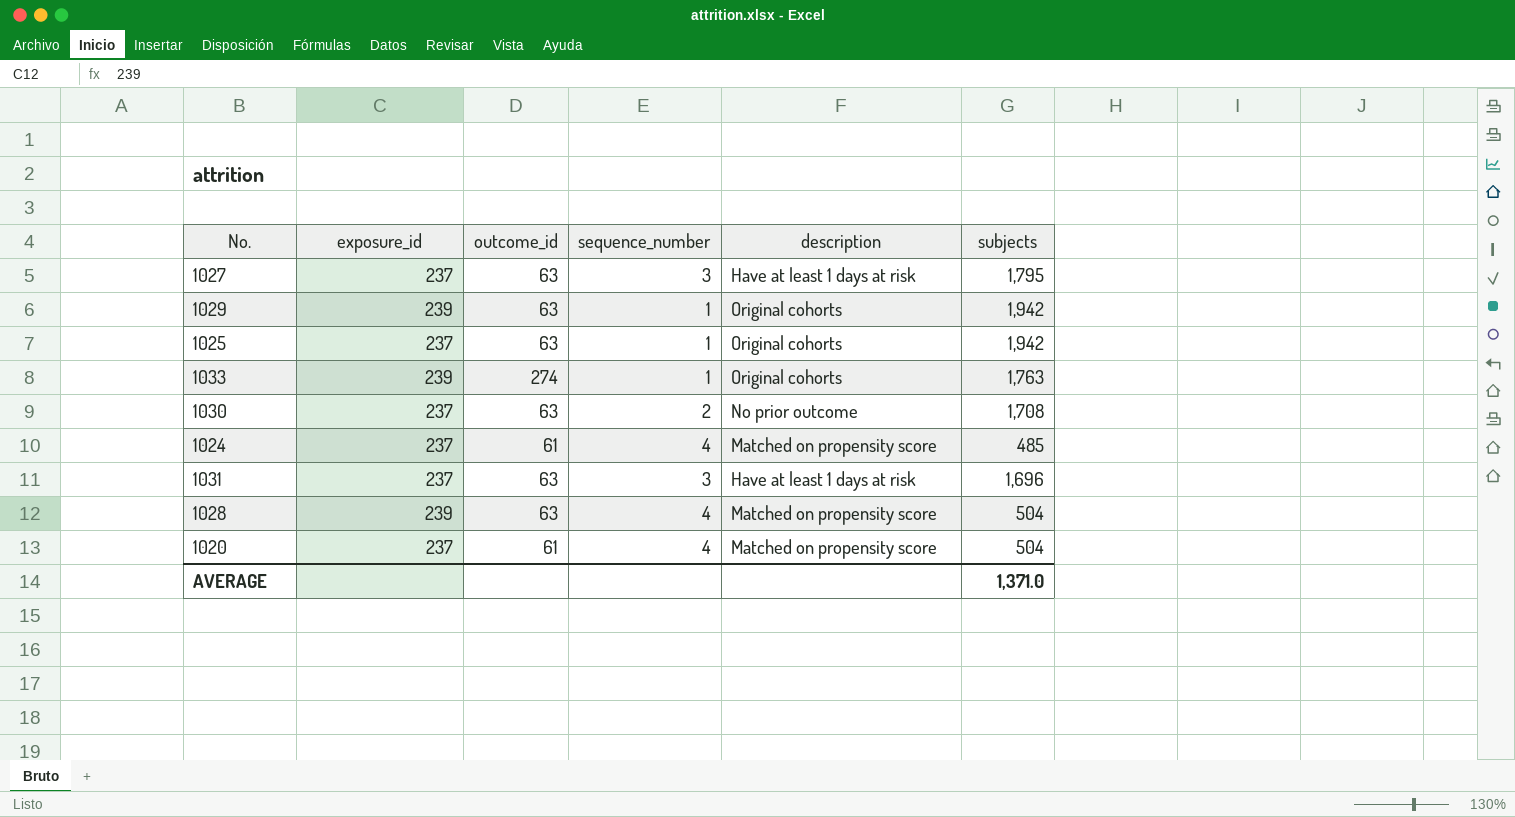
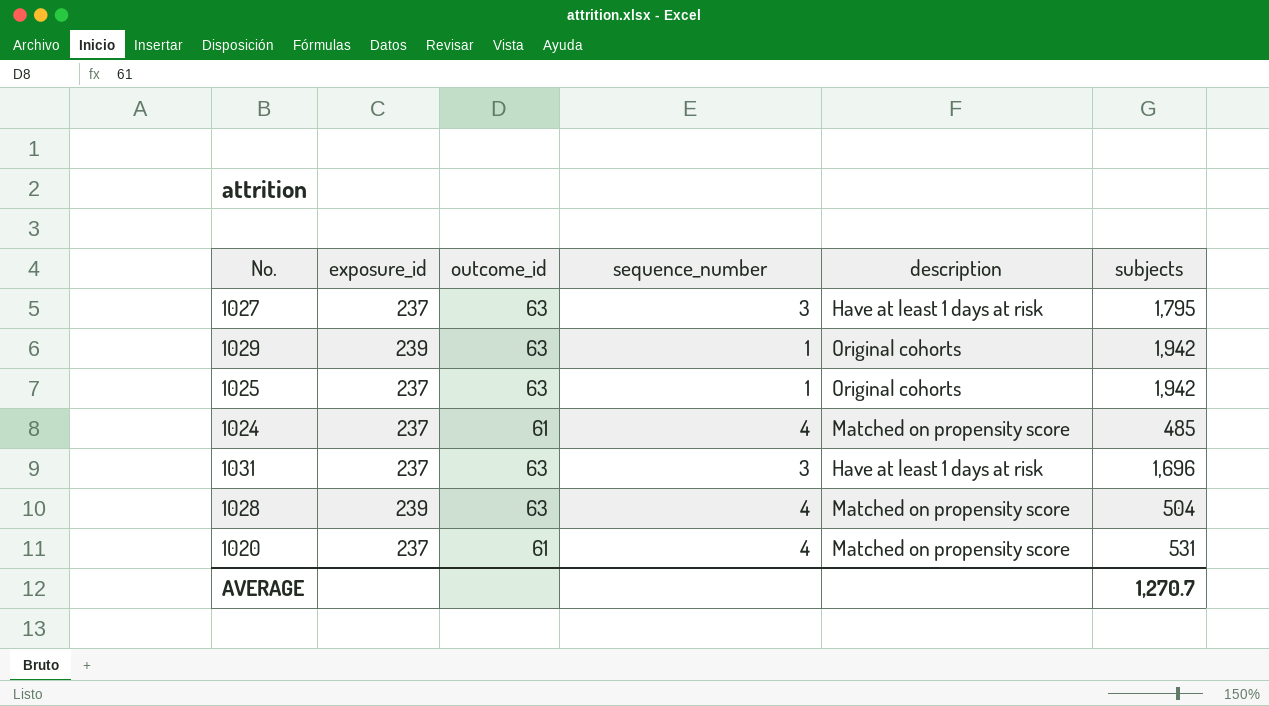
row 1033: 239 | 274 | 1 | Original cohorts | 1,763 -> none
row 1030: 237 | 63 | 2 | No prior outcome | 1,708 -> none
1020 | subjects: 504 -> 531
AVERAGE | subjects: 1,371.0 -> 1,270.7

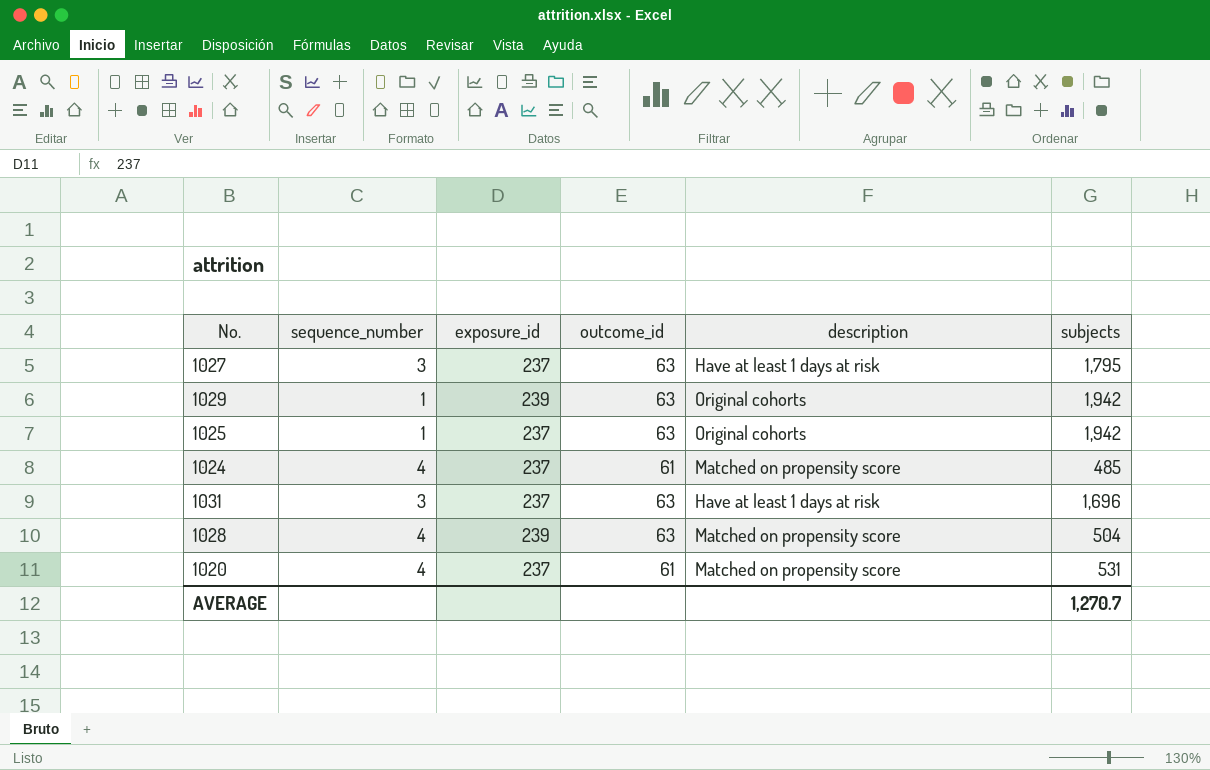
column sequence_number | position: 4 -> 2

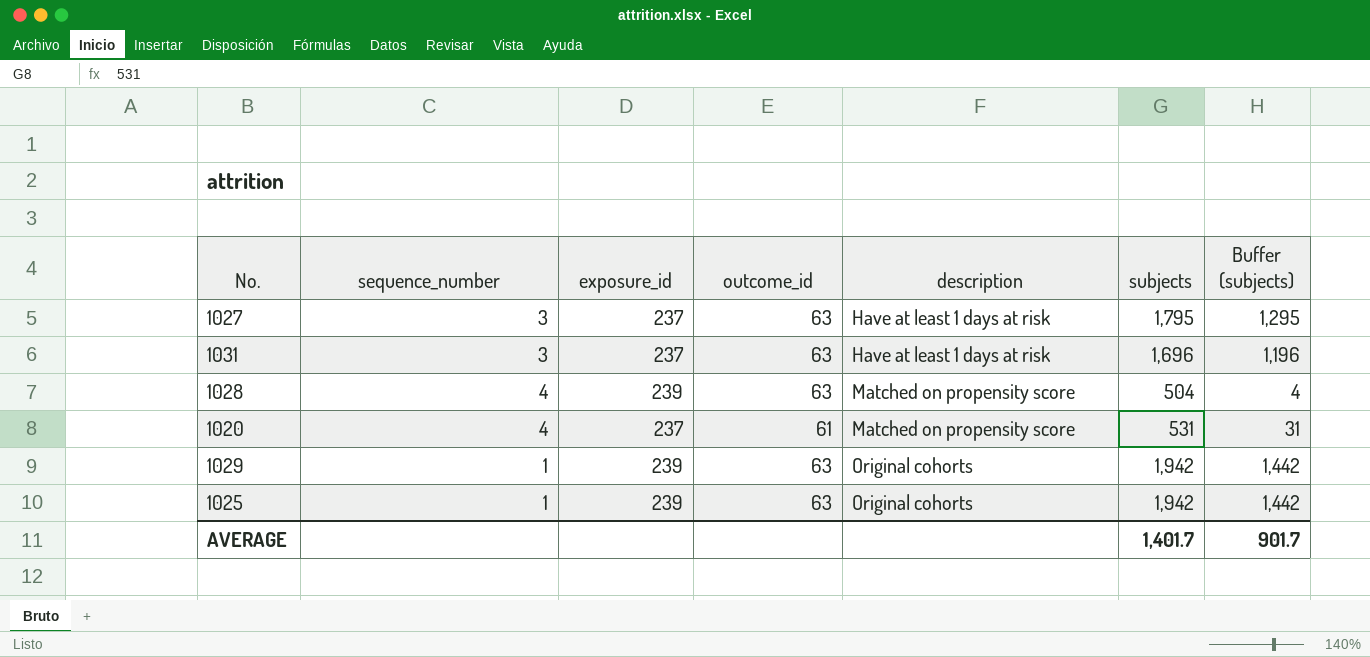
row order: none -> description ascending
column Buffer (subjects) | formula: none -> [subjects] - 500
row 1024: 4 | 237 | 61 | Matched on propensity score | 485 -> none
1025 | exposure_id: 237 -> 239
AVERAGE | subjects: 1,270.7 -> 1,401.7

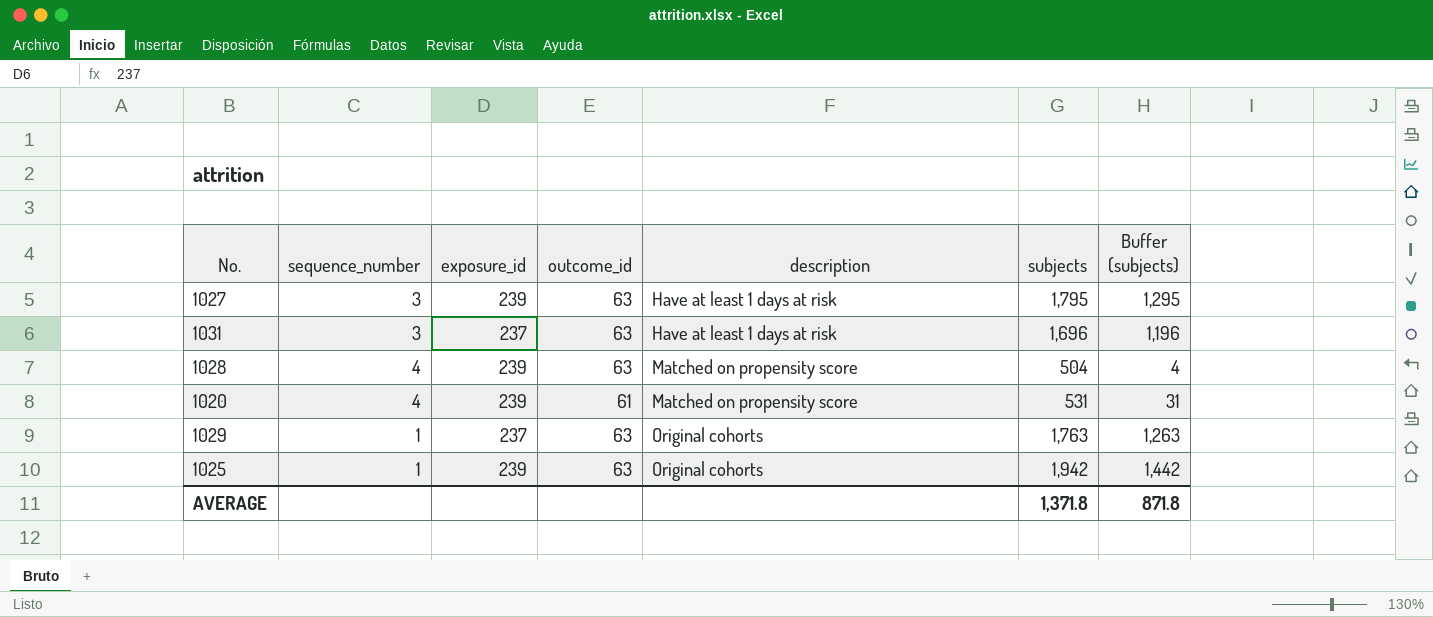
1027 | exposure_id: 237 -> 239
1020 | exposure_id: 237 -> 239
1029 | exposure_id: 239 -> 237
1029 | subjects: 1,942 -> 1,763
1029 | Buffer (subjects): 1,442 -> 1,263
AVERAGE | subjects: 1,401.7 -> 1,371.8
AVERAGE | Buffer (subjects): 901.7 -> 871.8

